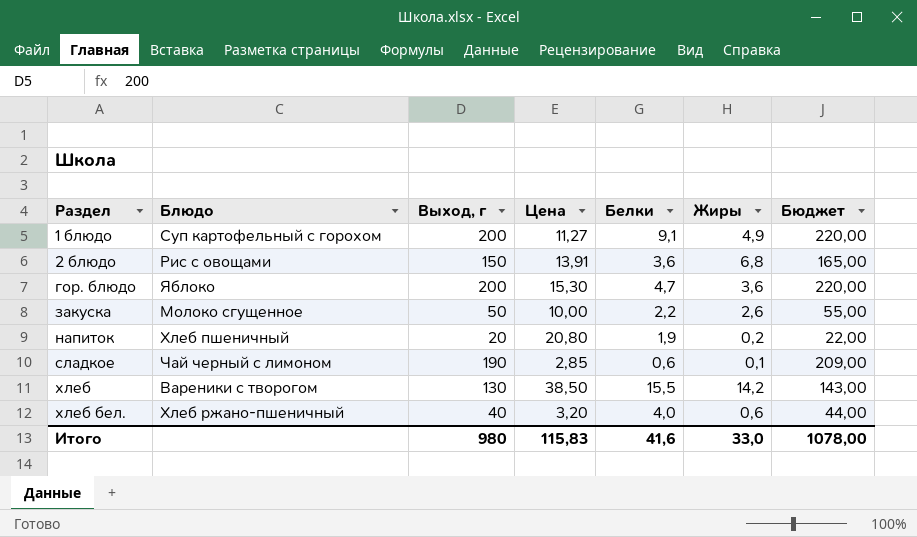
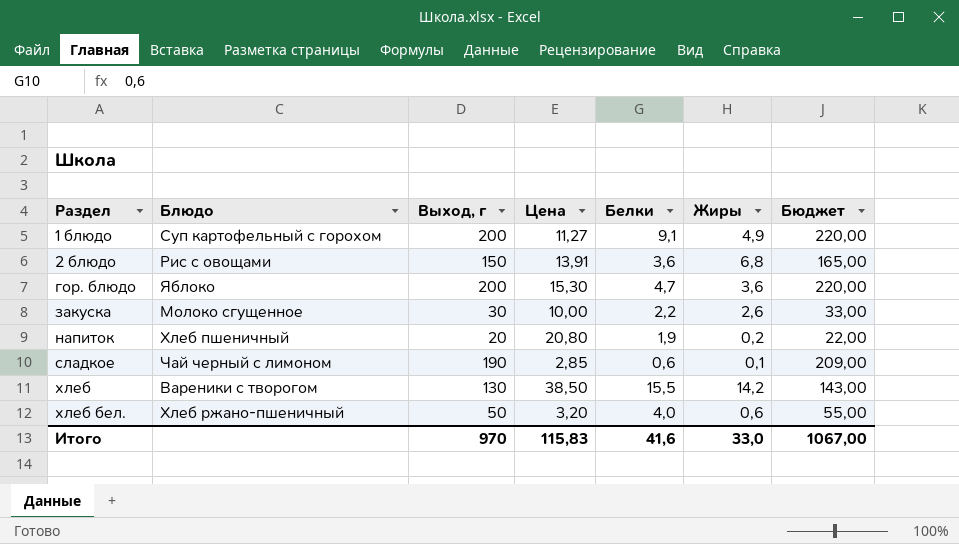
закуска | Выход, г: 50 -> 30
закуска | Бюджет: 55,00 -> 33,00
хлеб бел. | Выход, г: 40 -> 50
хлеб бел. | Бюджет: 44,00 -> 55,00
Итого | Выход, г: 980 -> 970
Итого | Бюджет: 1078,00 -> 1067,00

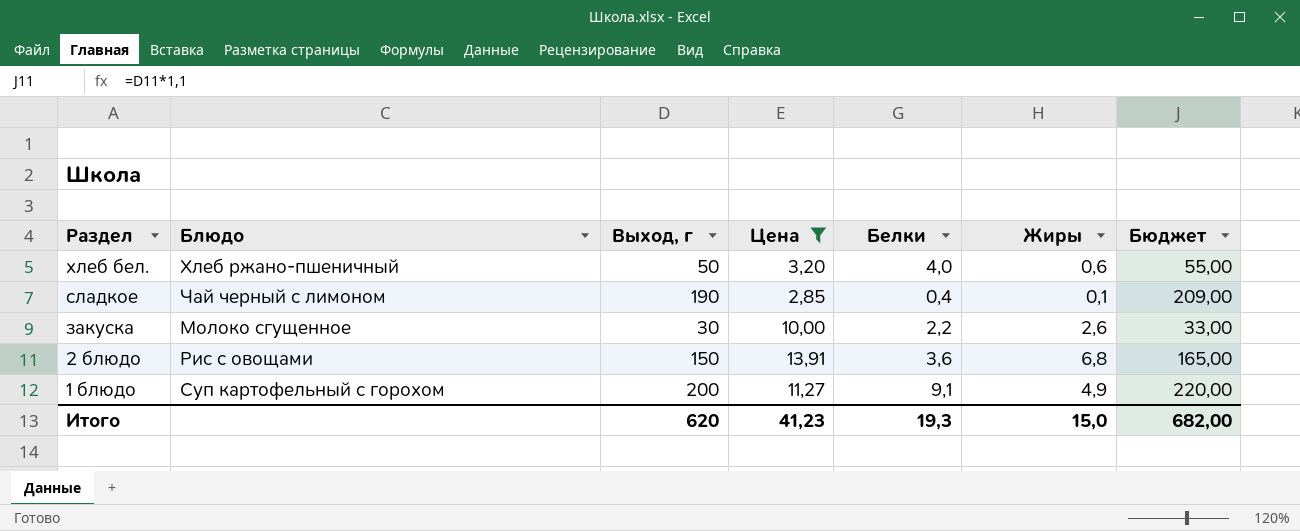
filter: none -> Цена <= 13,91
row order: Раздел ascending -> Раздел descending
сладкое | Белки: 0,6 -> 0,4
Итого | Выход, г: 970 -> 620
Итого | Цена: 115,83 -> 41,23
Итого | Белки: 41,6 -> 19,3
Итого | Жиры: 33,0 -> 15,0
Итого | Бюджет: 1067,00 -> 682,00

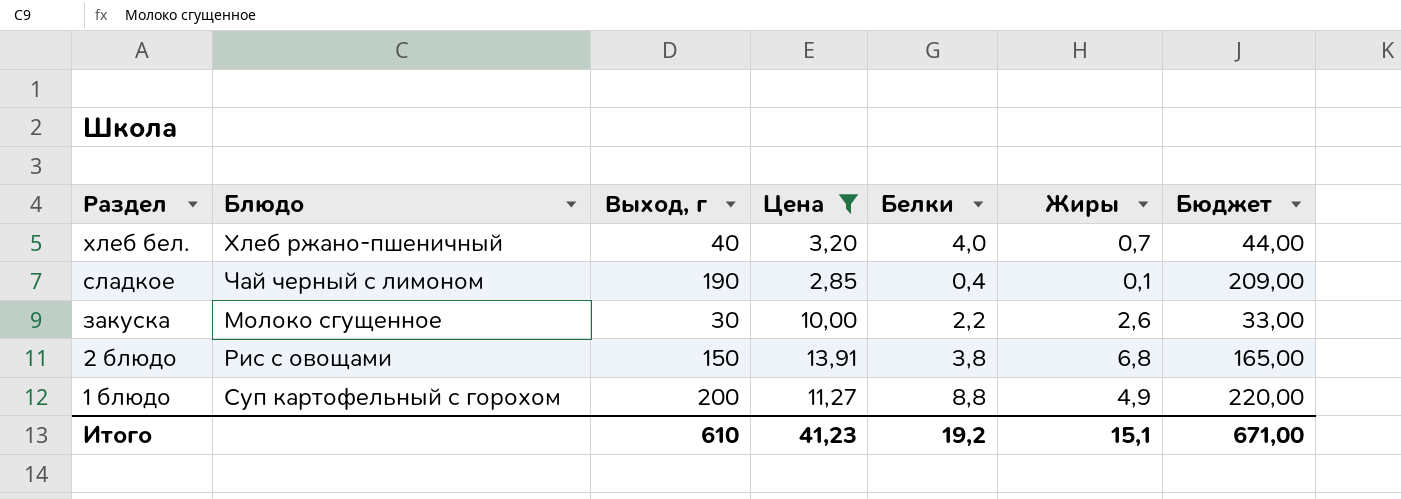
хлеб бел. | Выход, г: 50 -> 40
хлеб бел. | Жиры: 0,6 -> 0,7
хлеб бел. | Бюджет: 55,00 -> 44,00
2 блюдо | Белки: 3,6 -> 3,8
1 блюдо | Белки: 9,1 -> 8,8
Итого | Выход, г: 620 -> 610
Итого | Белки: 19,3 -> 19,2
Итого | Жиры: 15,0 -> 15,1
Итого | Бюджет: 682,00 -> 671,00

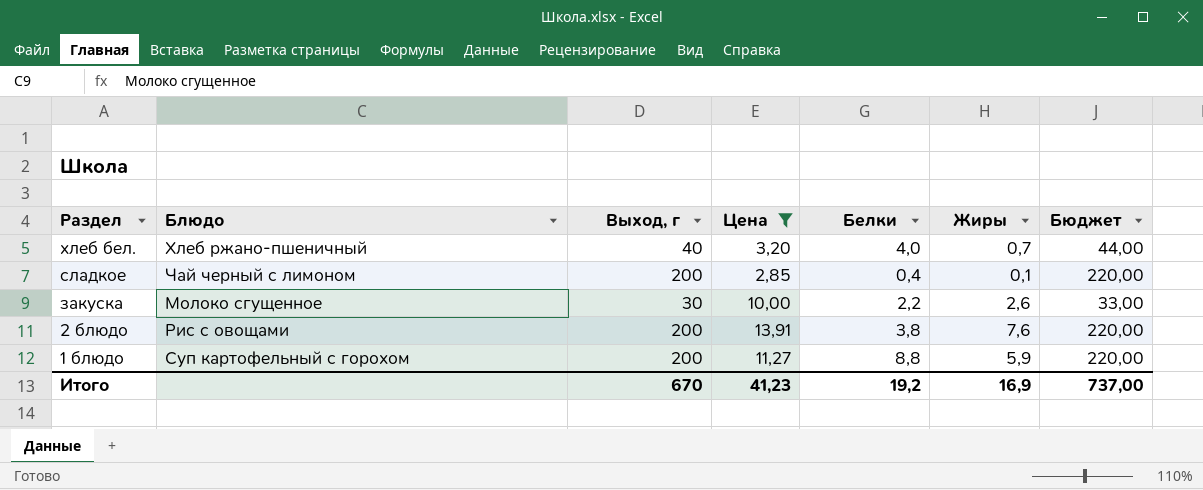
сладкое | Выход, г: 190 -> 200
сладкое | Бюджет: 209,00 -> 220,00
2 блюдо | Выход, г: 150 -> 200
2 блюдо | Жиры: 6,8 -> 7,6
2 блюдо | Бюджет: 165,00 -> 220,00
1 блюдо | Жиры: 4,9 -> 5,9
Итого | Выход, г: 610 -> 670
Итого | Жиры: 15,1 -> 16,9
Итого | Бюджет: 671,00 -> 737,00

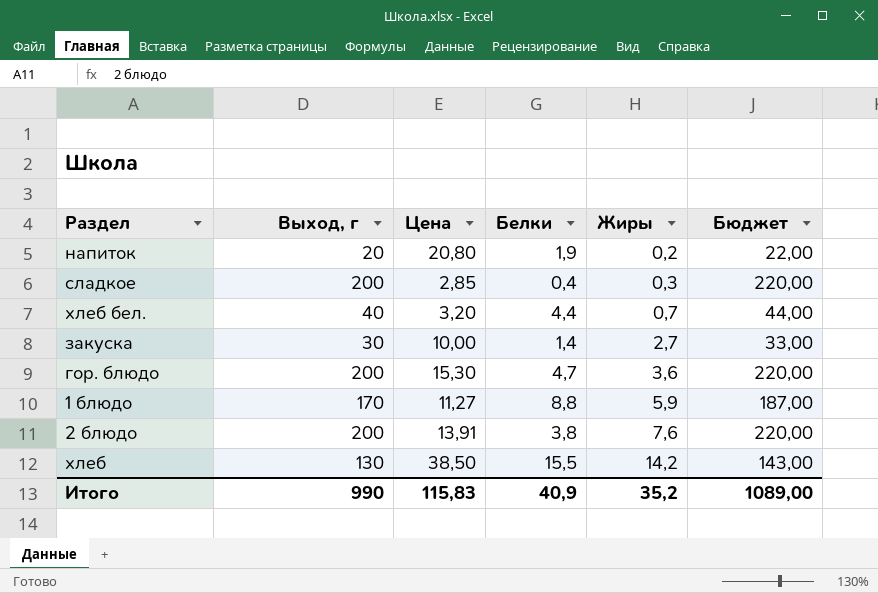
filter: Цена <= 13,91 -> none
row order: Раздел descending -> Жиры ascending
column Блюдо | position: 2 -> none
сладкое | Жиры: 0,1 -> 0,3
хлеб бел. | Белки: 4,0 -> 4,4
закуска | Белки: 2,2 -> 1,4
закуска | Жиры: 2,6 -> 2,7
1 блюдо | Выход, г: 200 -> 170
1 блюдо | Бюджет: 220,00 -> 187,00
Итого | Выход, г: 670 -> 990
Итого | Цена: 41,23 -> 115,83
Итого | Белки: 19,2 -> 40,9
Итого | Жиры: 16,9 -> 35,2
Итого | Бюджет: 737,00 -> 1089,00

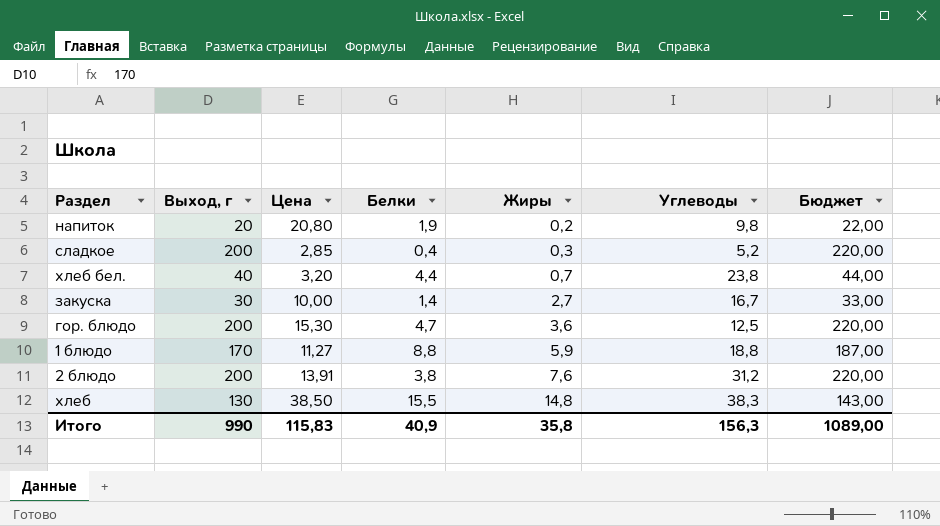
column Углеводы | position: none -> 6
хлеб | Жиры: 14,2 -> 14,8
Итого | Жиры: 35,2 -> 35,8

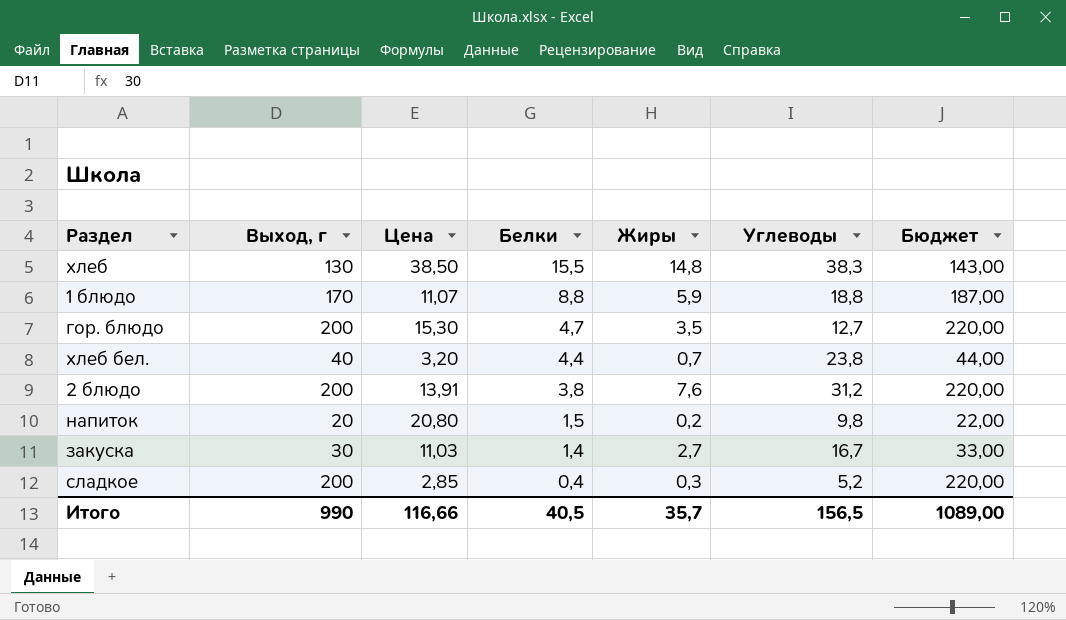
row order: Жиры ascending -> Белки descending
1 блюдо | Цена: 11,27 -> 11,07
гор. блюдо | Жиры: 3,6 -> 3,5
гор. блюдо | Углеводы: 12,5 -> 12,7
напиток | Белки: 1,9 -> 1,5
закуска | Цена: 10,00 -> 11,03
Итого | Цена: 115,83 -> 116,66
Итого | Белки: 40,9 -> 40,5
Итого | Жиры: 35,8 -> 35,7
Итого | Углеводы: 156,3 -> 156,5

